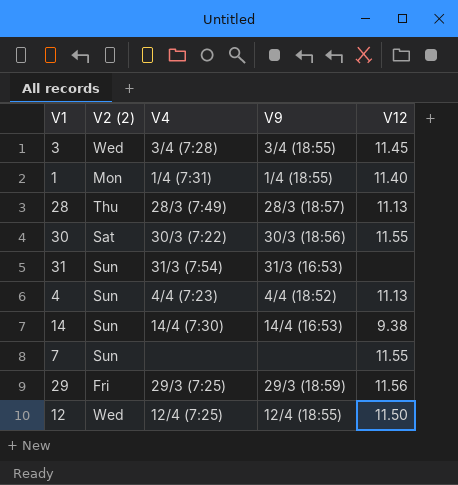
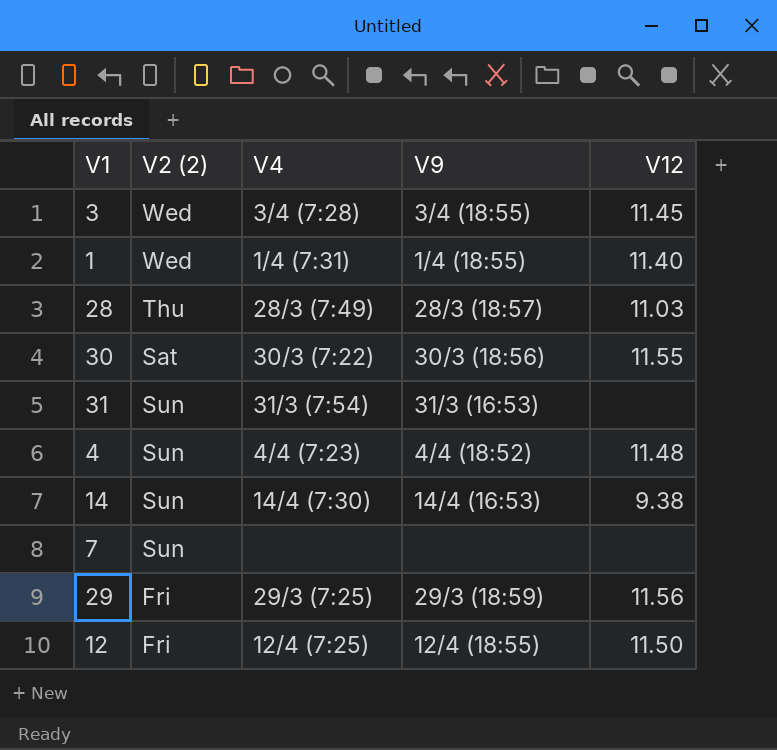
1 | V2 (2): Mon -> Wed
28 | V12: 11.13 -> 11.03
4 | V12: 11.13 -> 11.48
7 | V12: 11.55 -> none
12 | V2 (2): Wed -> Fri

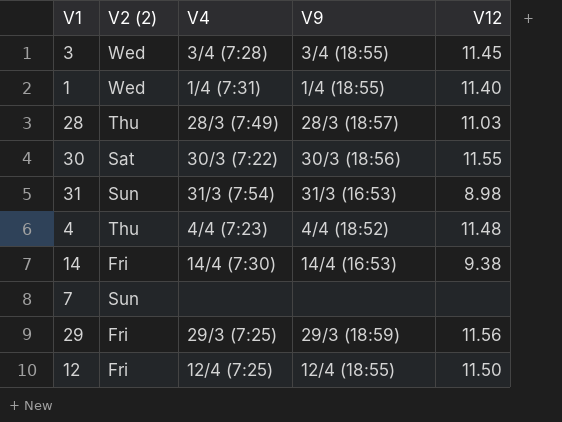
31 | V12: none -> 8.98
4 | V2 (2): Sun -> Thu
14 | V2 (2): Sun -> Fri

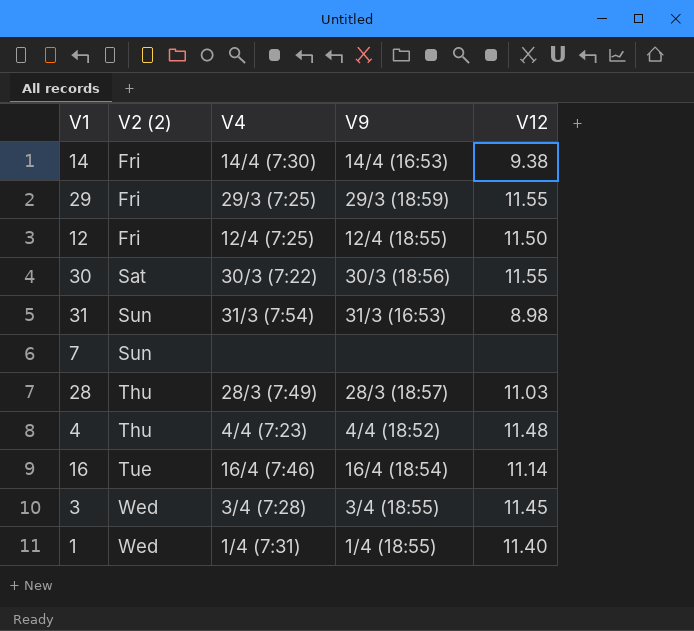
row order: none -> V2 (2) ascending
29 | V12: 11.56 -> 11.55
row 16: none -> Tue | 16/4 (7:46) | 16/4 (18:54) | 11.14

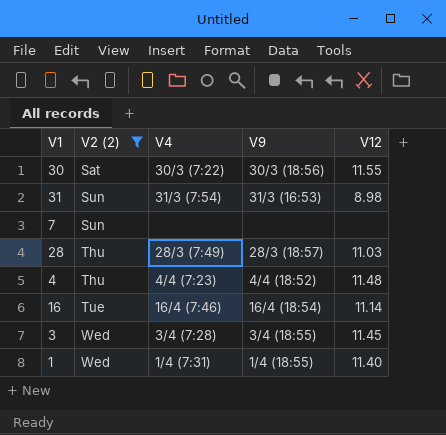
filter: none -> V2 (2) != Fri

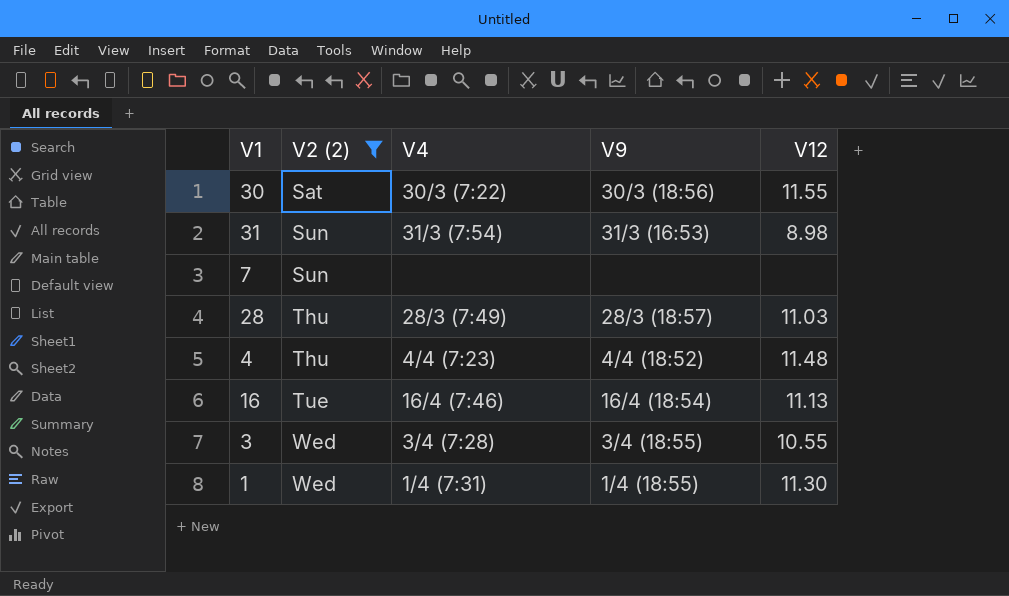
16 | V12: 11.14 -> 11.13
3 | V12: 11.45 -> 10.55
1 | V12: 11.40 -> 11.30

